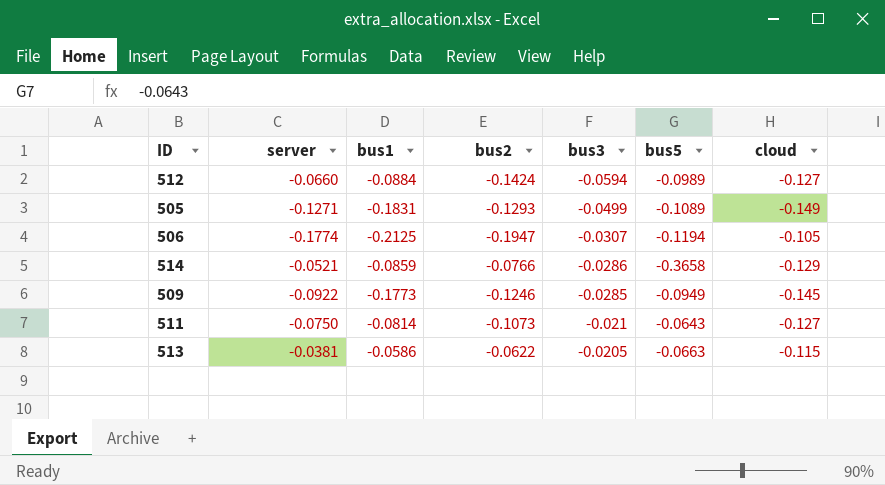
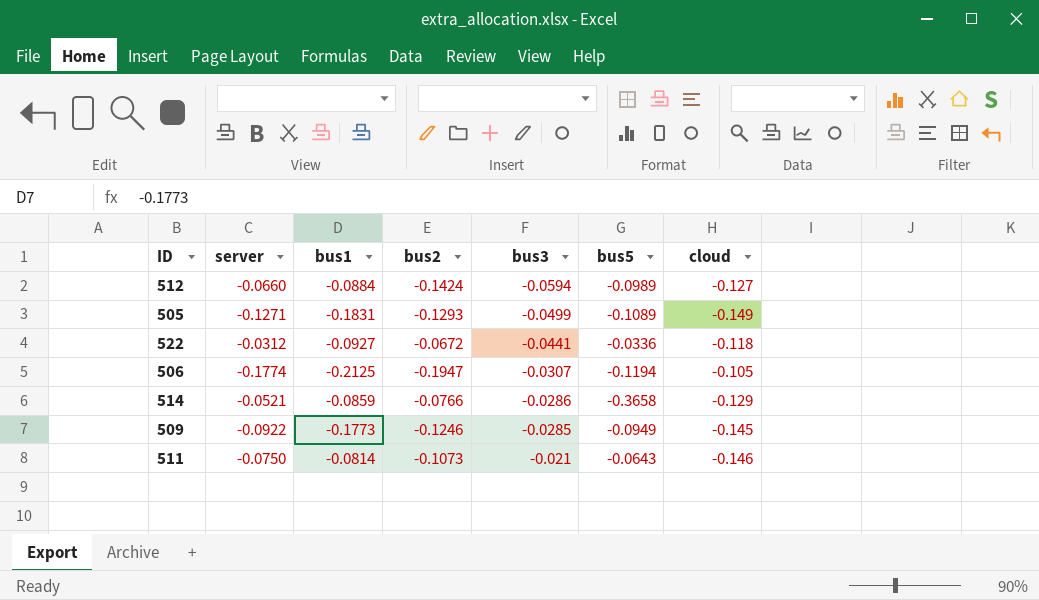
row 513: -0.0381 | -0.0586 | -0.0622 | -0.0205 | -0.0663 | -0.115 -> none
row 522: none -> -0.0312 | -0.0927 | -0.0672 | -0.0441 | -0.0336 | -0.118
511 | cloud: -0.127 -> -0.146

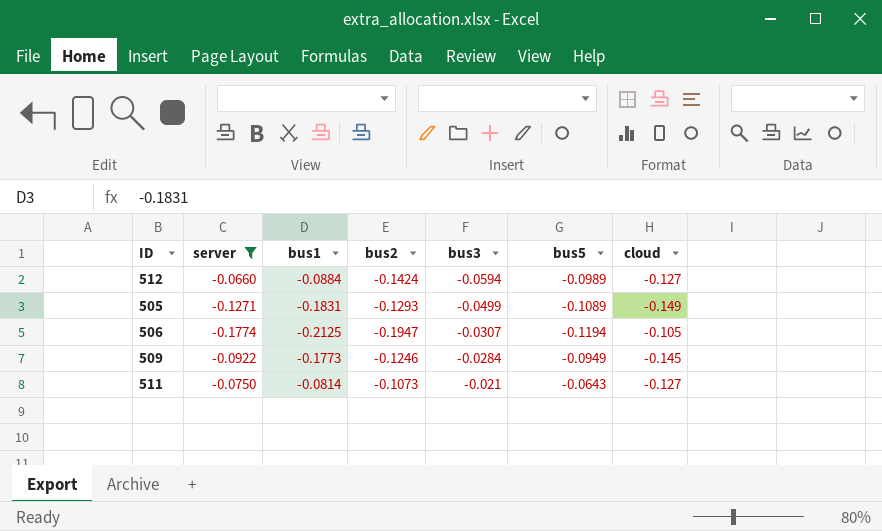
filter: none -> server <= -0.0660
509 | bus3: -0.0285 -> -0.0284
511 | cloud: -0.146 -> -0.127

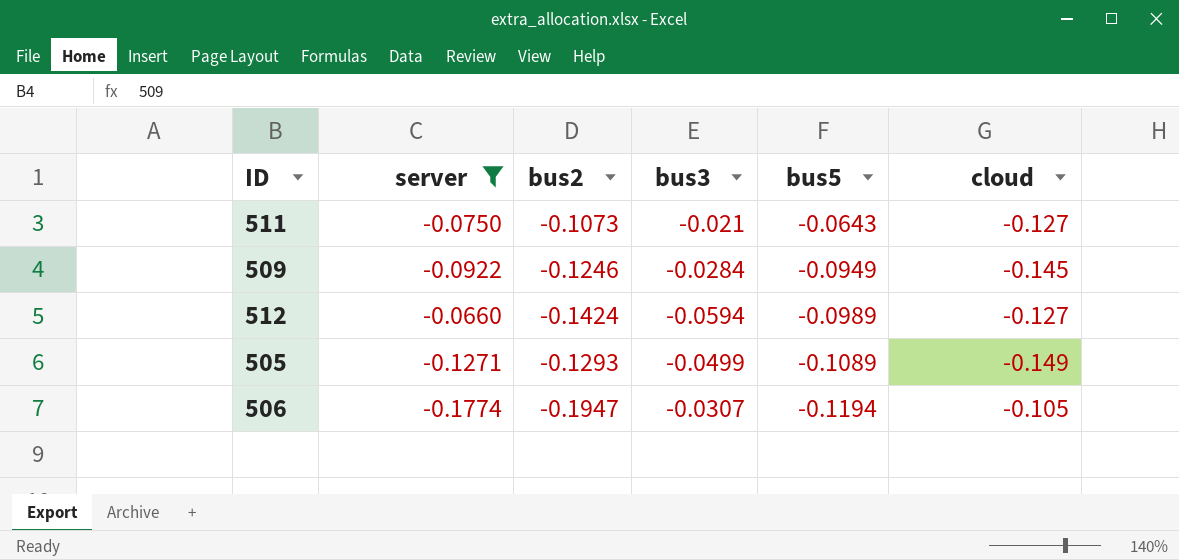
row order: bus3 ascending -> bus5 descending
column bus1 | position: 3 -> none

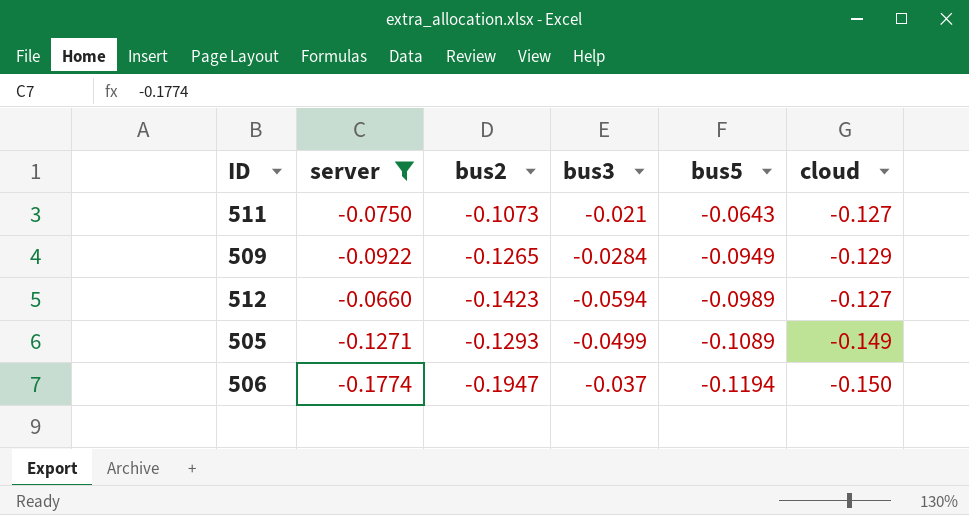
509 | bus2: -0.1246 -> -0.1265
509 | cloud: -0.145 -> -0.129
512 | bus2: -0.1424 -> -0.1423
506 | bus3: -0.0307 -> -0.037
506 | cloud: -0.105 -> -0.150

